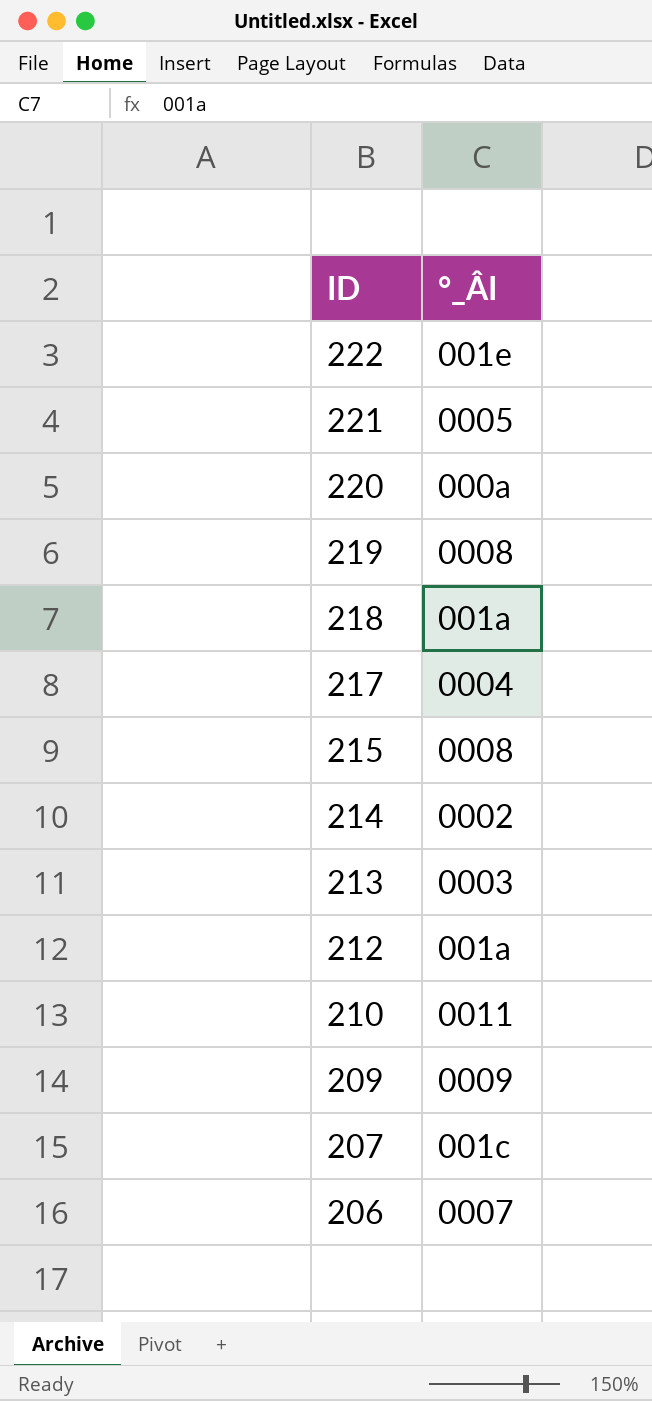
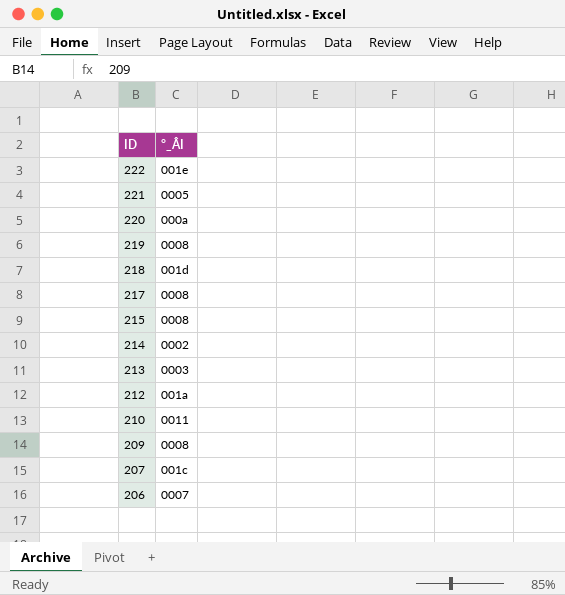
218 | °_ÂI: 001a -> 001d
217 | °_ÂI: 0004 -> 0008
209 | °_ÂI: 0009 -> 0008

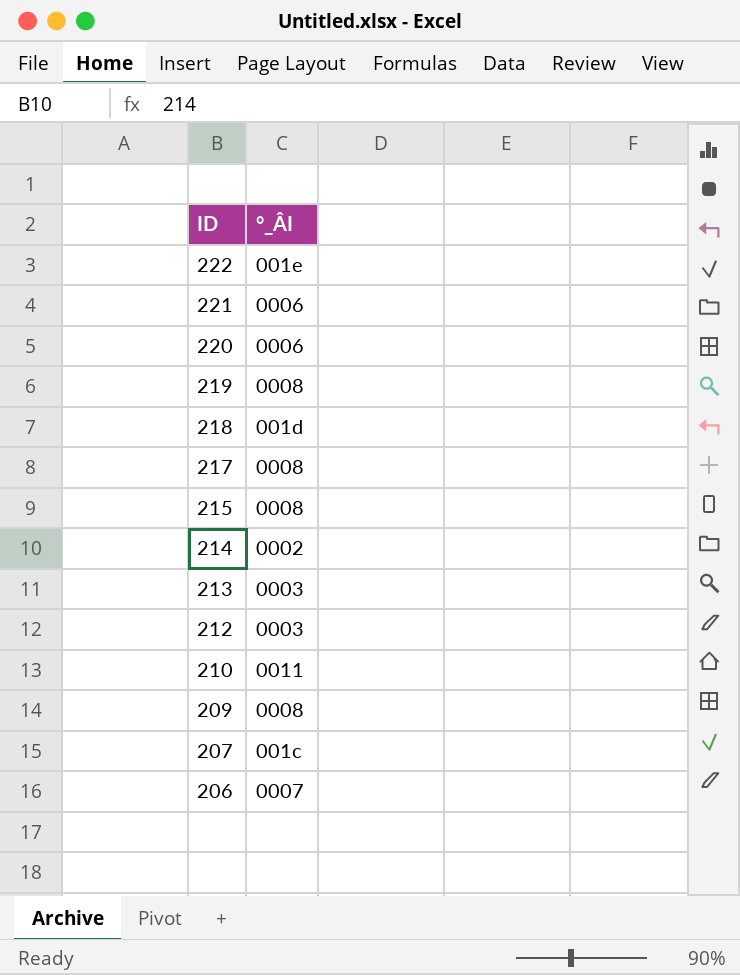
221 | °_ÂI: 0005 -> 0006
220 | °_ÂI: 000a -> 0006
212 | °_ÂI: 001a -> 0003

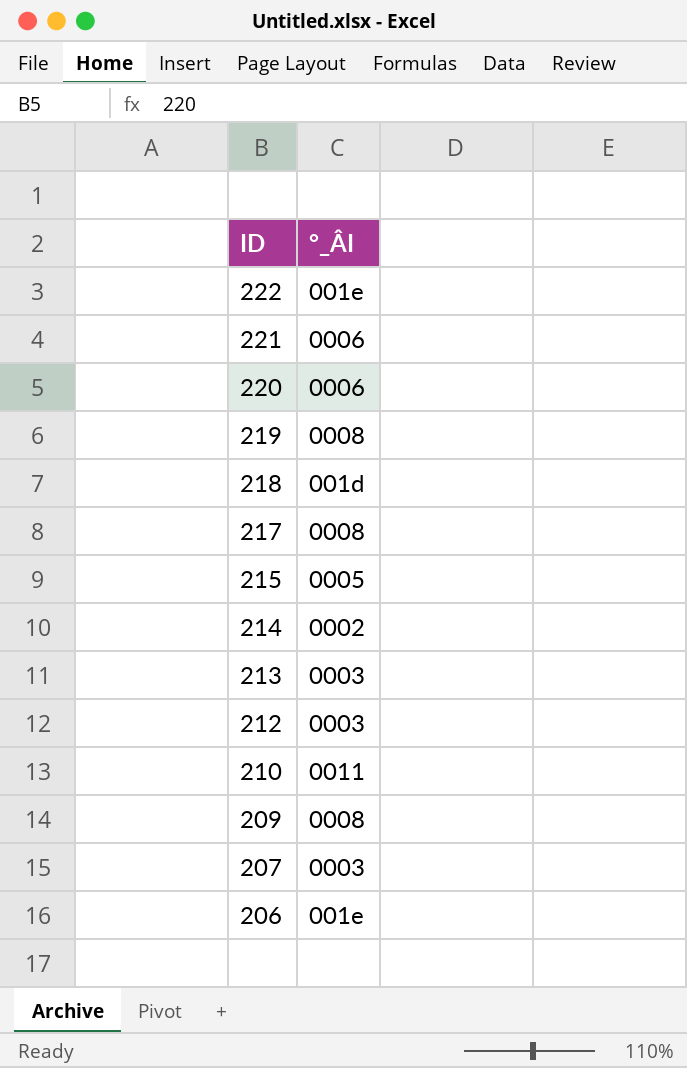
215 | °_ÂI: 0008 -> 0005
207 | °_ÂI: 001c -> 0003
206 | °_ÂI: 0007 -> 001e

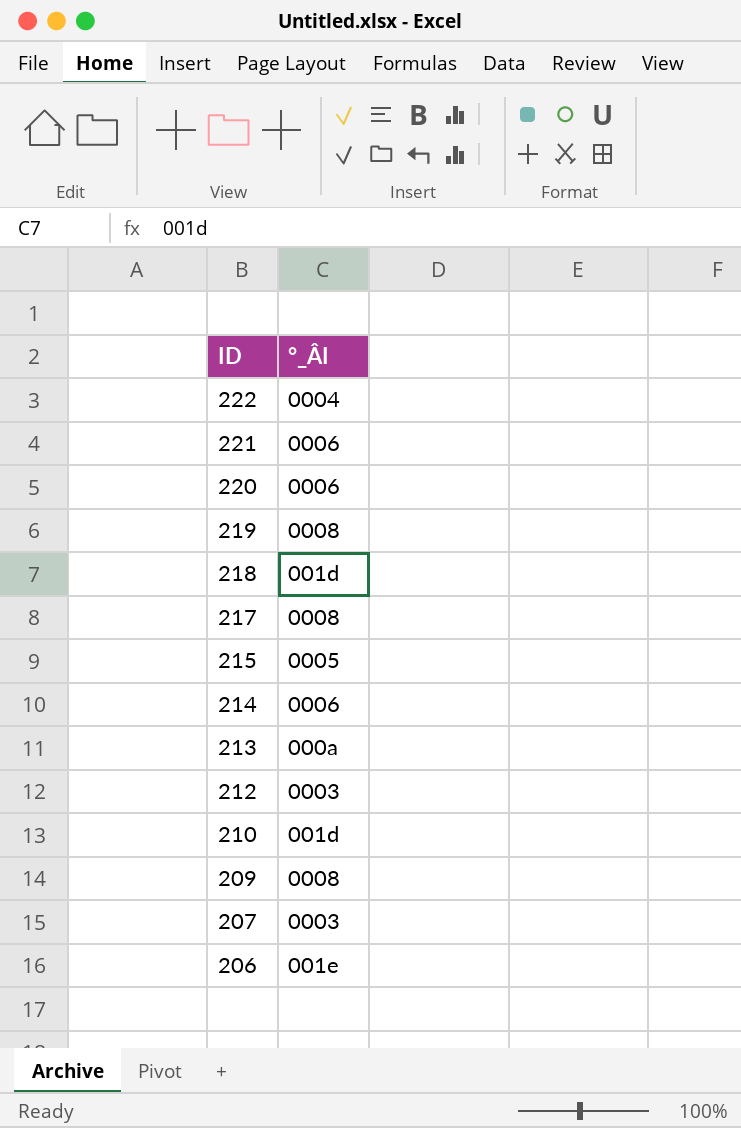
222 | °_ÂI: 001e -> 0004
214 | °_ÂI: 0002 -> 0006
213 | °_ÂI: 0003 -> 000a
210 | °_ÂI: 0011 -> 001d

